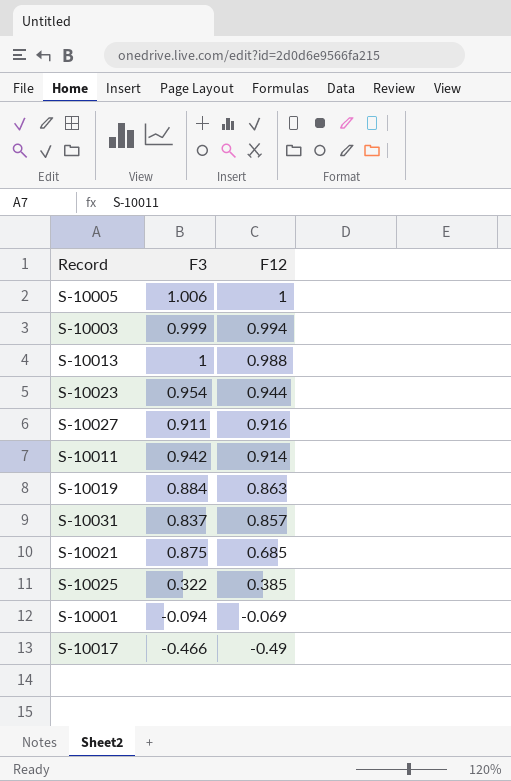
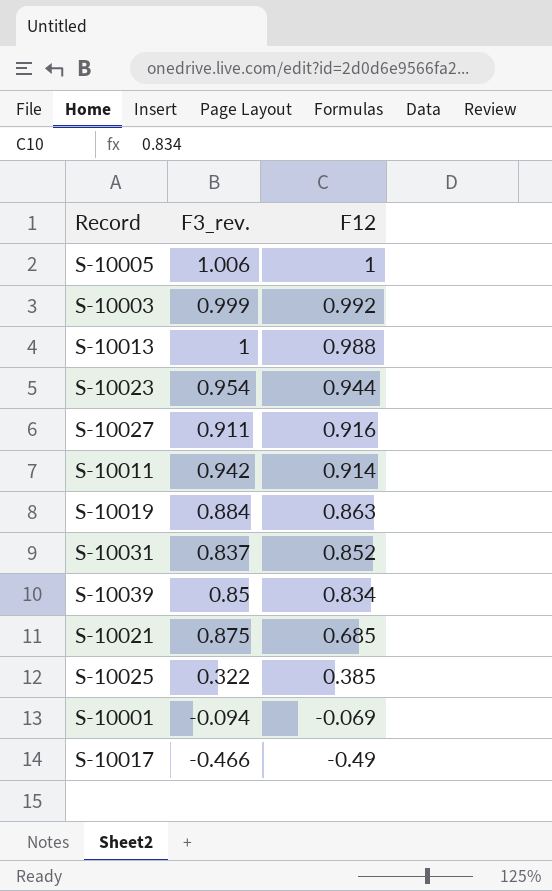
column name: F3 -> F3_rev.
S-10003 | F12: 0.994 -> 0.992
S-10031 | F12: 0.857 -> 0.852
row S-10039: none -> 0.85 | 0.834

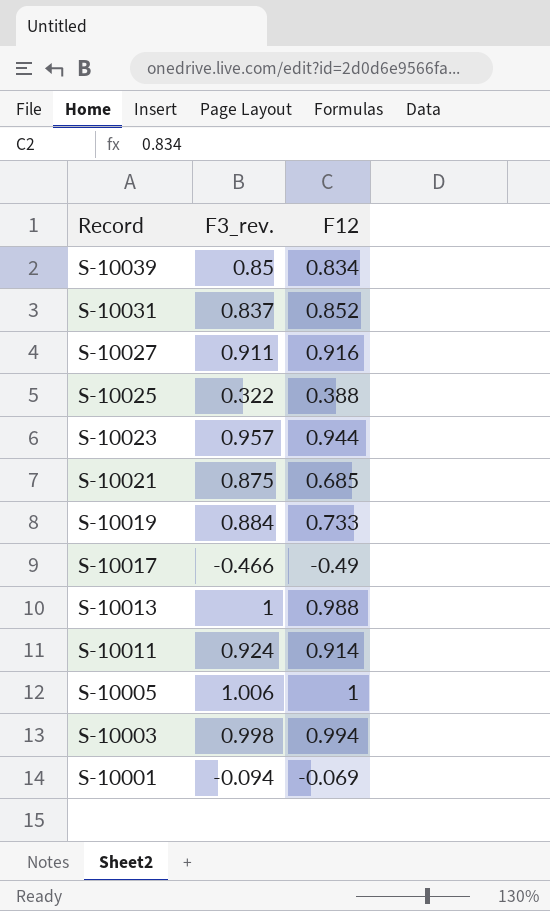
row order: F12 descending -> Record descending
S-10025 | F12: 0.385 -> 0.388
S-10023 | F3_rev.: 0.954 -> 0.957
S-10019 | F12: 0.863 -> 0.733
S-10011 | F3_rev.: 0.942 -> 0.924
S-10003 | F3_rev.: 0.999 -> 0.998
S-10003 | F12: 0.992 -> 0.994

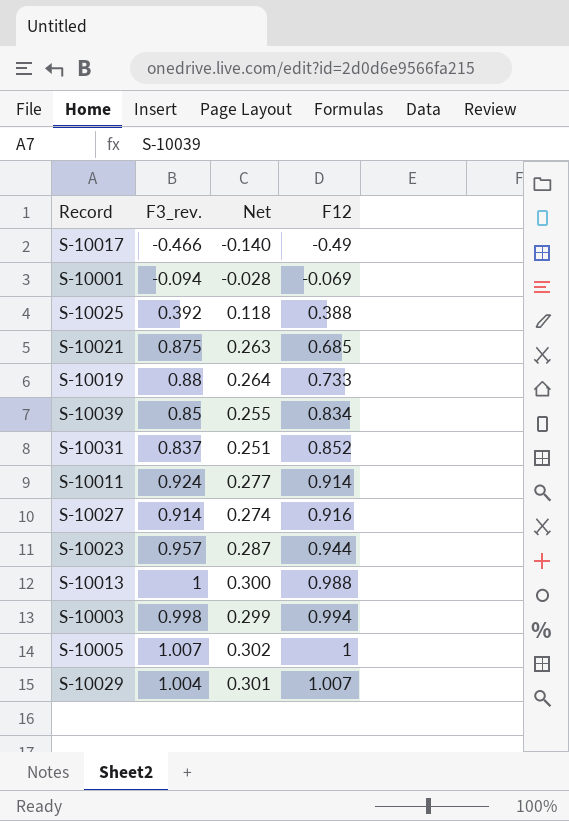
row order: Record descending -> F12 ascending
column Net | formula: none -> [F3_rev.] * 0.3
S-10025 | F3_rev.: 0.322 -> 0.392
S-10019 | F3_rev.: 0.884 -> 0.88
S-10027 | F3_rev.: 0.911 -> 0.914
S-10005 | F3_rev.: 1.006 -> 1.007
row S-10029: none -> 1.004 | 0.301 | 1.007

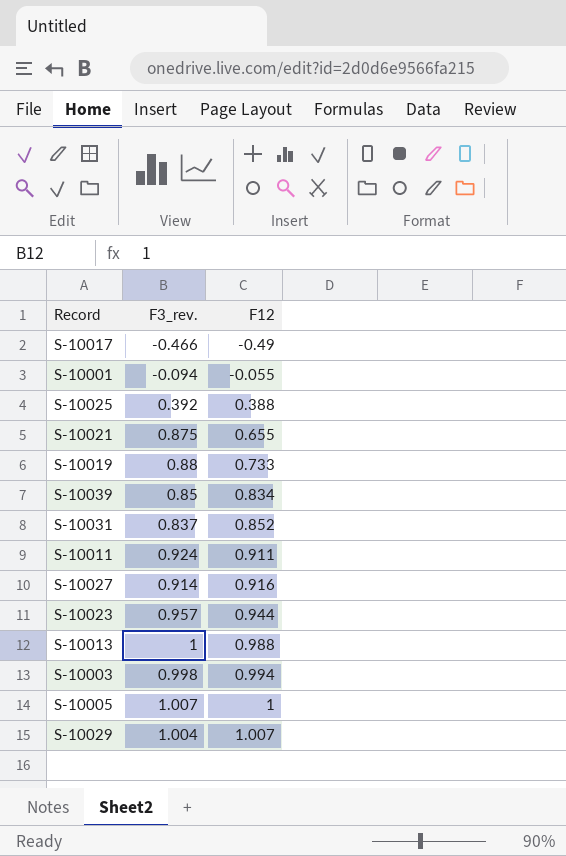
column Net | formula: [F3_rev.] * 0.3 -> none
S-10001 | F12: -0.069 -> -0.055
S-10021 | F12: 0.685 -> 0.655
S-10011 | F12: 0.914 -> 0.911

